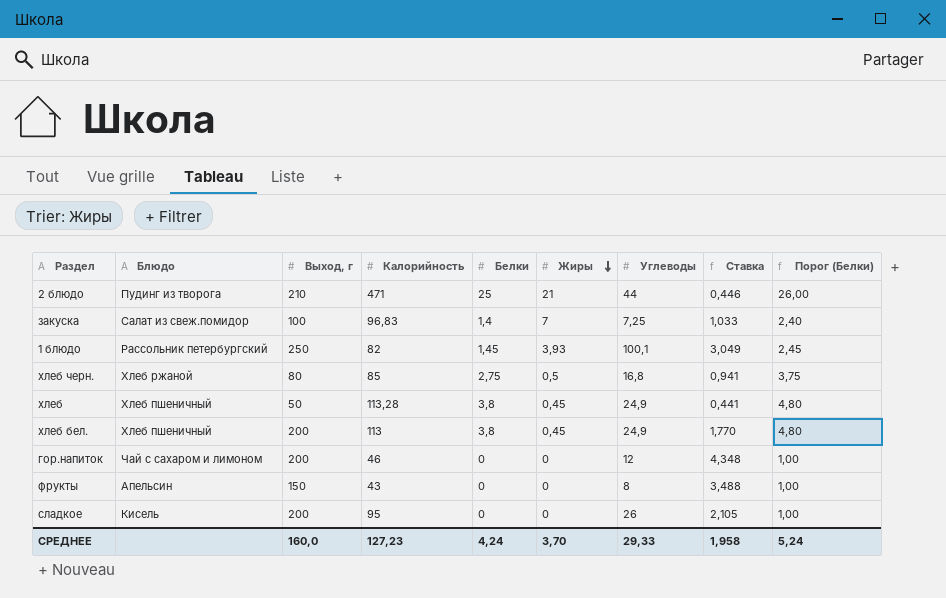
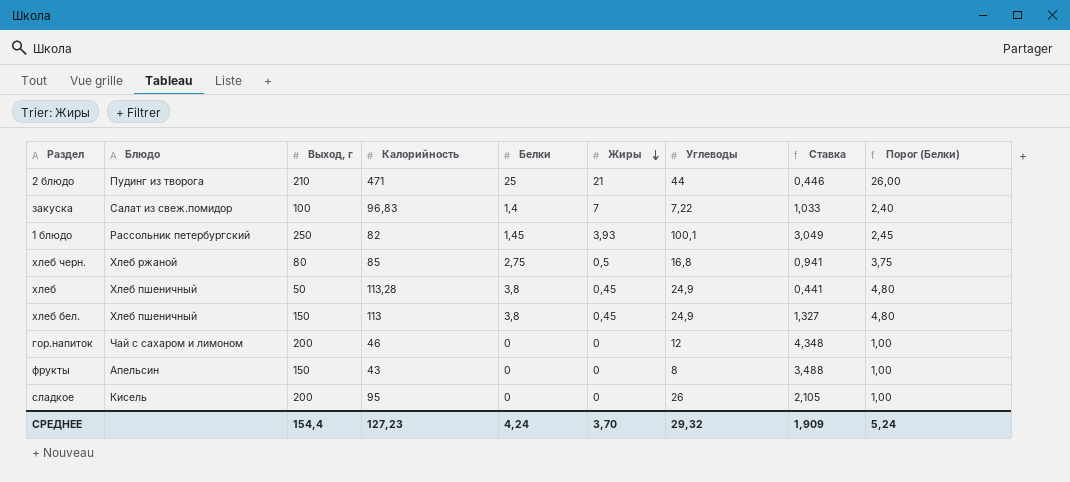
закуска | Углеводы: 7,25 -> 7,22
хлеб бел. | Выход, г: 200 -> 150
хлеб бел. | Ставка: 1,770 -> 1,327
СРЕДНЕЕ | Выход, г: 160,0 -> 154,4
СРЕДНЕЕ | Углеводы: 29,33 -> 29,32
СРЕДНЕЕ | Ставка: 1,958 -> 1,909

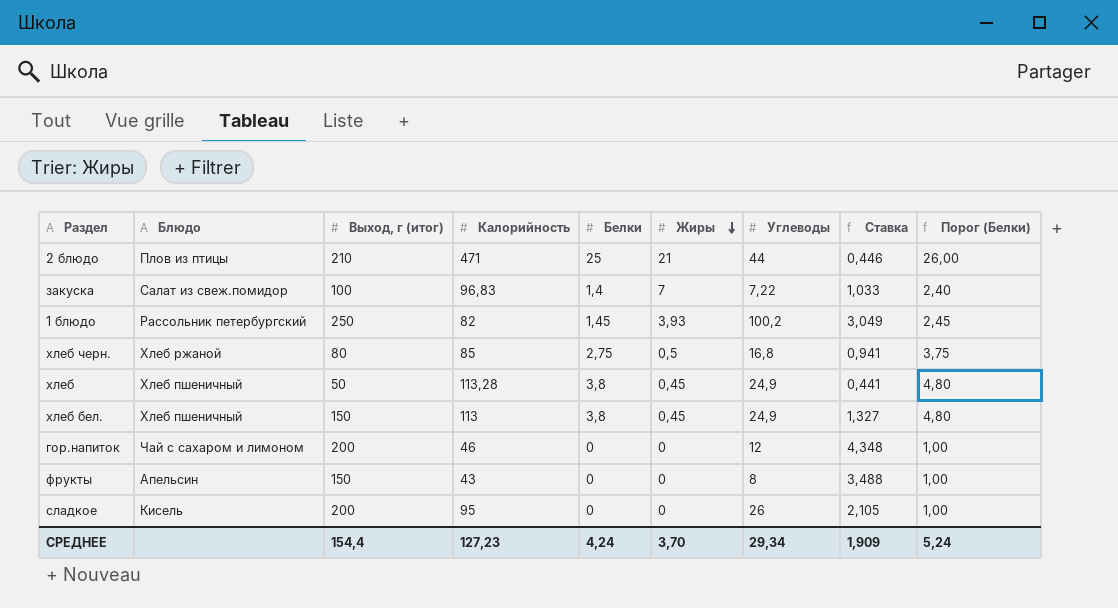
column name: Выход, г -> Выход, г (итог)
2 блюдо | Блюдо: Пудинг из творога -> Плов из птицы
1 блюдо | Углеводы: 100,1 -> 100,2
СРЕДНЕЕ | Углеводы: 29,32 -> 29,34

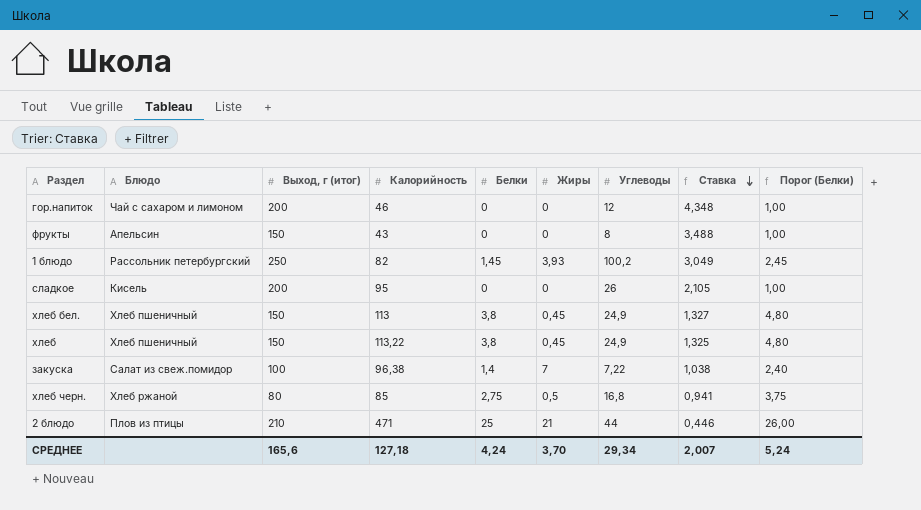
row order: Жиры descending -> Ставка descending
хлеб | Выход, г (итог): 50 -> 150
хлеб | Калорийность: 113,28 -> 113,22
хлеб | Ставка: 0,441 -> 1,325
закуска | Калорийность: 96,83 -> 96,38
закуска | Ставка: 1,033 -> 1,038
СРЕДНЕЕ | Выход, г (итог): 154,4 -> 165,6
СРЕДНЕЕ | Калорийность: 127,23 -> 127,18
СРЕДНЕЕ | Ставка: 1,909 -> 2,007

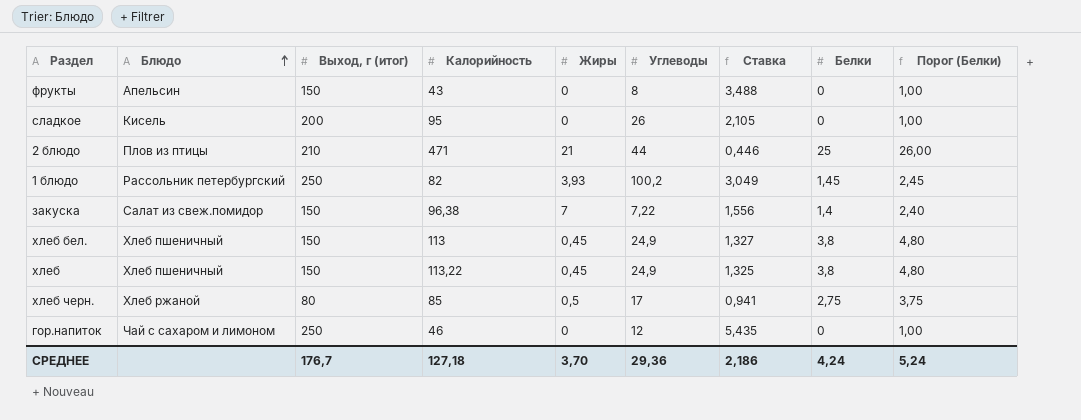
row order: Ставка descending -> Блюдо ascending
column Белки | position: 5 -> 8
закуска | Выход, г (итог): 100 -> 150
закуска | Ставка: 1,038 -> 1,556
хлеб черн. | Углеводы: 16,8 -> 17
гор.напиток | Выход, г (итог): 200 -> 250
гор.напиток | Ставка: 4,348 -> 5,435
СРЕДНЕЕ | Выход, г (итог): 165,6 -> 176,7
СРЕДНЕЕ | Углеводы: 29,34 -> 29,36
СРЕДНЕЕ | Ставка: 2,007 -> 2,186

